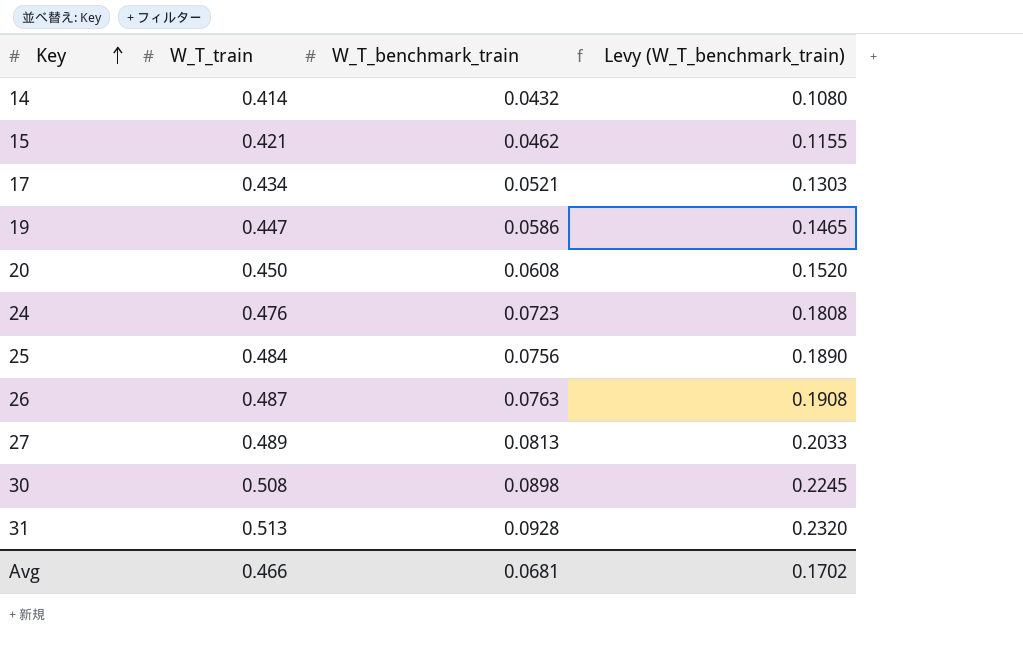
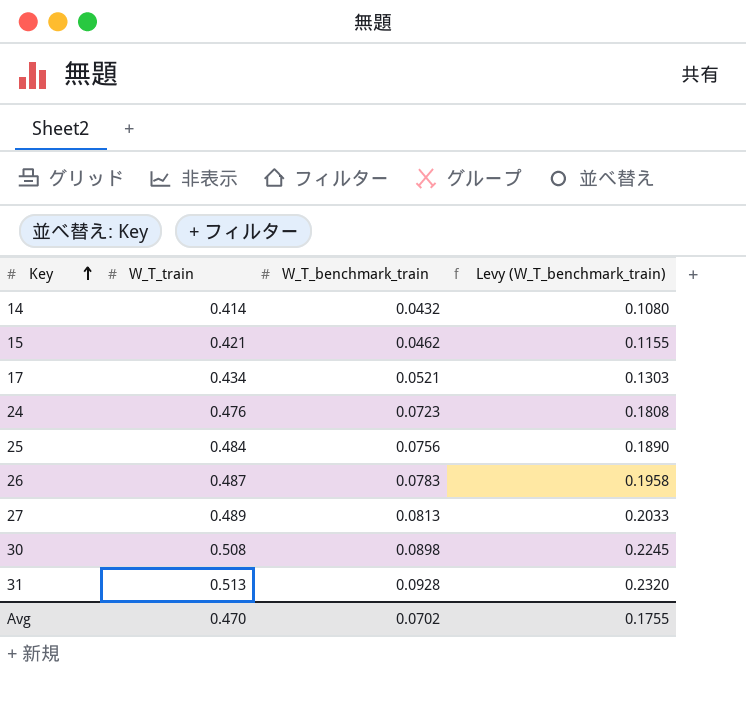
row 19: 0.447 | 0.0586 | 0.1465 -> none
row 20: 0.450 | 0.0608 | 0.1520 -> none
26 | W_T_benchmark_train: 0.0763 -> 0.0783
26 | Levy (W_T_benchmark_train): 0.1908 -> 0.1958
Avg | W_T_train: 0.466 -> 0.470
Avg | W_T_benchmark_train: 0.0681 -> 0.0702
Avg | Levy (W_T_benchmark_train): 0.1702 -> 0.1755

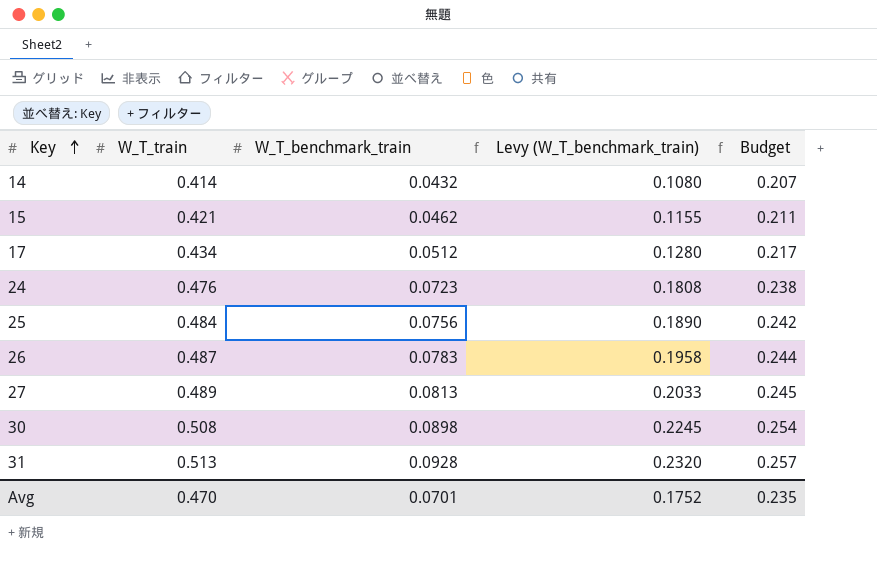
column Budget | formula: none -> [W_T_train] * 0.5
17 | W_T_benchmark_train: 0.0521 -> 0.0512
17 | Levy (W_T_benchmark_train): 0.1303 -> 0.1280
Avg | W_T_benchmark_train: 0.0702 -> 0.0701
Avg | Levy (W_T_benchmark_train): 0.1755 -> 0.1752

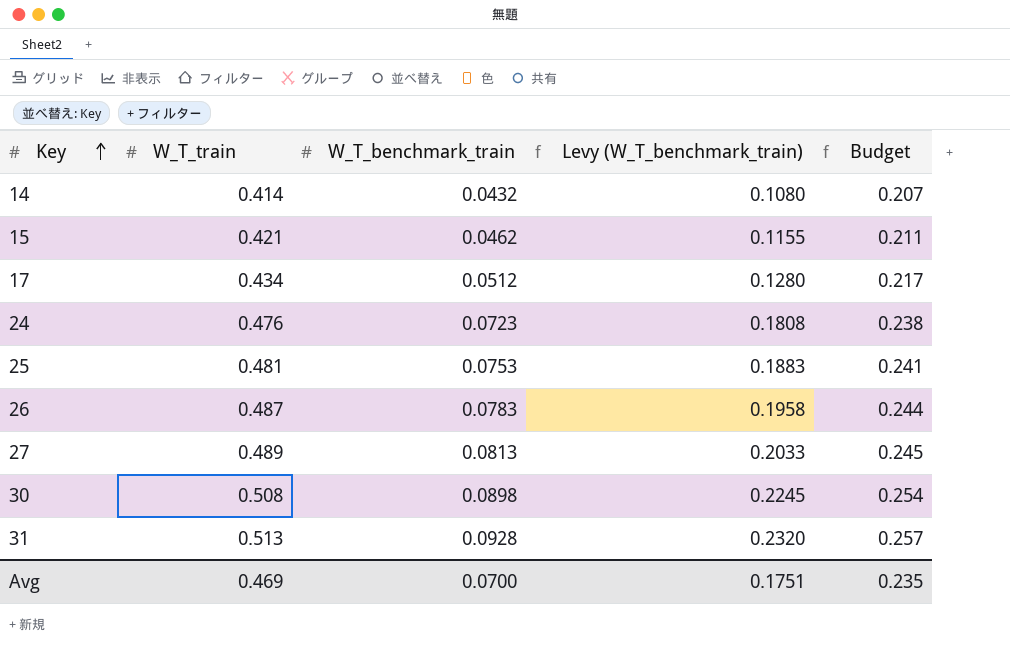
25 | W_T_train: 0.484 -> 0.481
25 | W_T_benchmark_train: 0.0756 -> 0.0753
25 | Levy (W_T_benchmark_train): 0.1890 -> 0.1883
25 | Budget: 0.242 -> 0.241
Avg | W_T_train: 0.470 -> 0.469
Avg | W_T_benchmark_train: 0.0701 -> 0.0700
Avg | Levy (W_T_benchmark_train): 0.1752 -> 0.1751

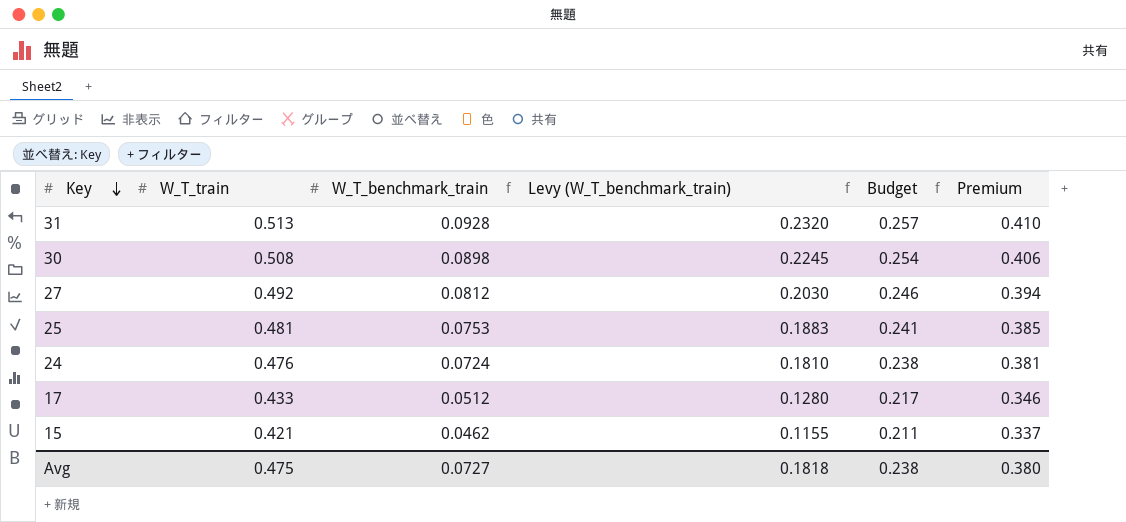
row order: Key ascending -> Key descending
column Premium | formula: none -> [W_T_train] * 0.8
row 14: 0.414 | 0.0432 | 0.1080 | 0.207 -> none
row 26: 0.487 | 0.0783 | 0.1958 | 0.244 -> none
27 | W_T_train: 0.489 -> 0.492
27 | W_T_benchmark_train: 0.0813 -> 0.0812
27 | Levy (W_T_benchmark_train): 0.2033 -> 0.2030
27 | Budget: 0.245 -> 0.246
24 | W_T_benchmark_train: 0.0723 -> 0.0724
24 | Levy (W_T_benchmark_train): 0.1808 -> 0.1810
17 | W_T_train: 0.434 -> 0.433
Avg | W_T_train: 0.469 -> 0.475
Avg | W_T_benchmark_train: 0.0700 -> 0.0727
Avg | Levy (W_T_benchmark_train): 0.1751 -> 0.1818
Avg | Budget: 0.235 -> 0.238

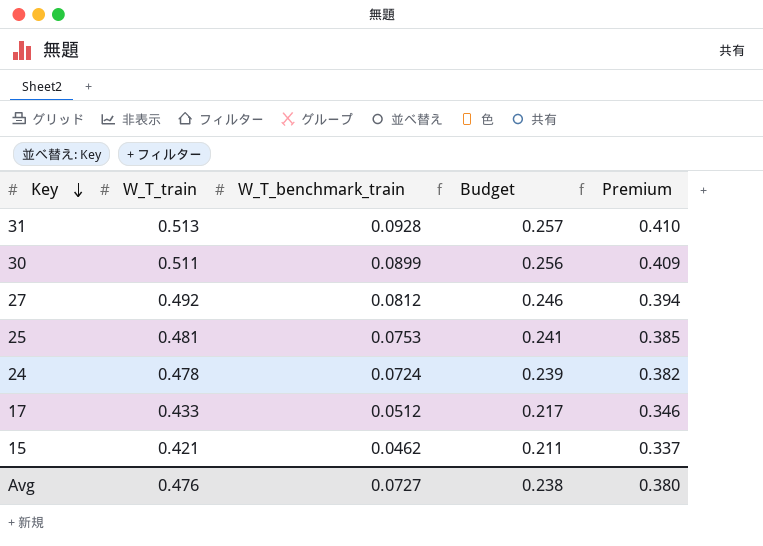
column Levy (W_T_benchmark_train) | formula: [W_T_benchmark_train] * 2.5 -> none
30 | W_T_train: 0.508 -> 0.511
30 | W_T_benchmark_train: 0.0898 -> 0.0899
30 | Budget: 0.254 -> 0.256
30 | Premium: 0.406 -> 0.409
24 | W_T_train: 0.476 -> 0.478
24 | Budget: 0.238 -> 0.239
24 | Premium: 0.381 -> 0.382
Avg | W_T_train: 0.475 -> 0.476

